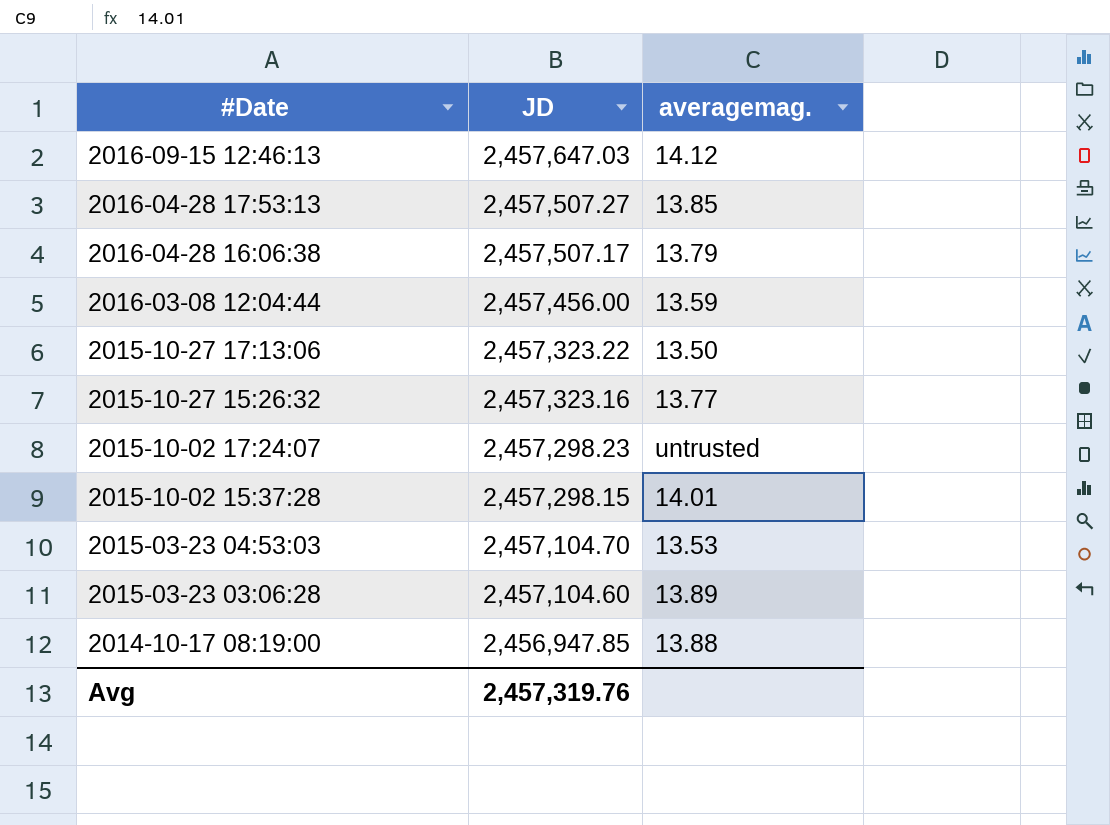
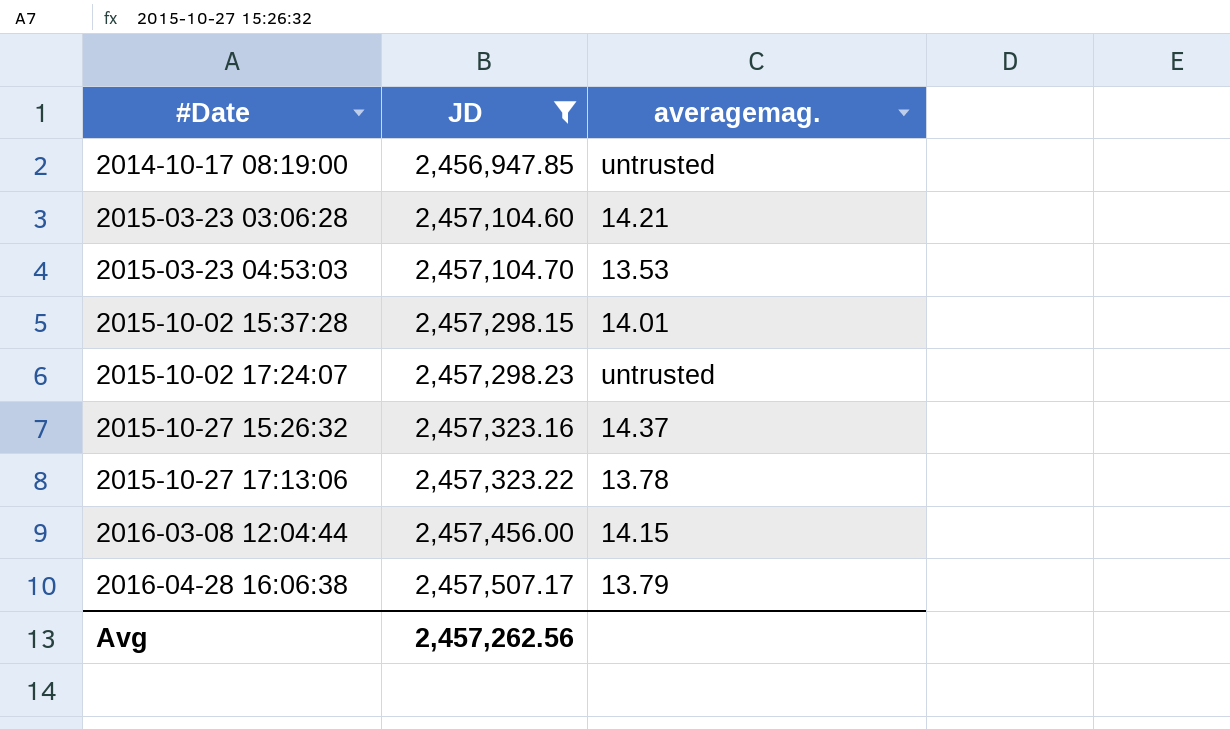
filter: none -> JD <= 2,457,507.17
row order: #Date descending -> #Date ascending
2014-10-17 08:19:00 | averagemag.: 13.88 -> untrusted
2015-03-23 03:06:28 | averagemag.: 13.89 -> 14.21
2015-10-27 15:26:32 | averagemag.: 13.77 -> 14.37
2015-10-27 17:13:06 | averagemag.: 13.50 -> 13.78
2016-03-08 12:04:44 | averagemag.: 13.59 -> 14.15
Avg | JD: 2,457,319.76 -> 2,457,262.56

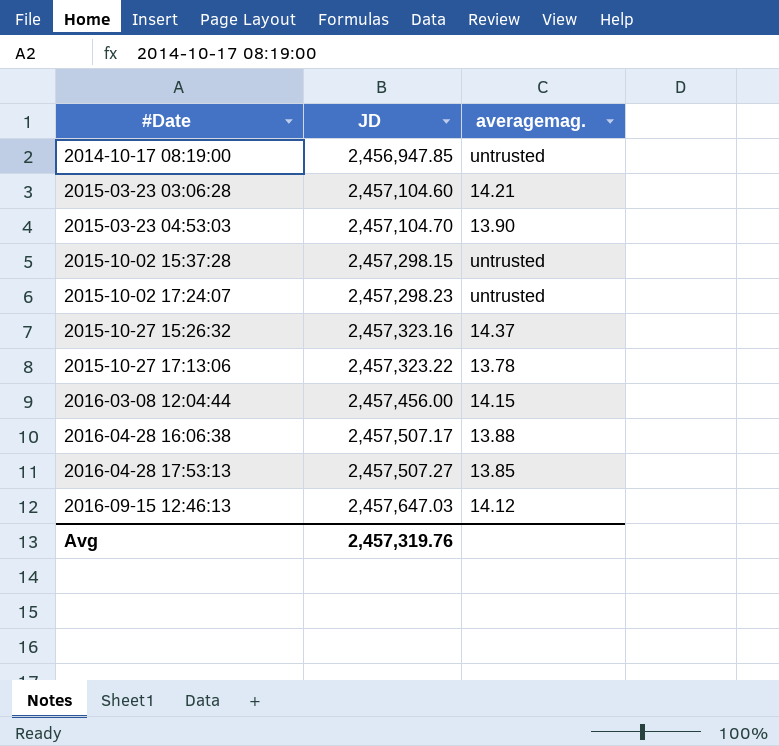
filter: JD <= 2,457,507.17 -> none
2015-03-23 04:53:03 | averagemag.: 13.53 -> 13.90
2015-10-02 15:37:28 | averagemag.: 14.01 -> untrusted
2016-04-28 16:06:38 | averagemag.: 13.79 -> 13.88
Avg | JD: 2,457,262.56 -> 2,457,319.76

